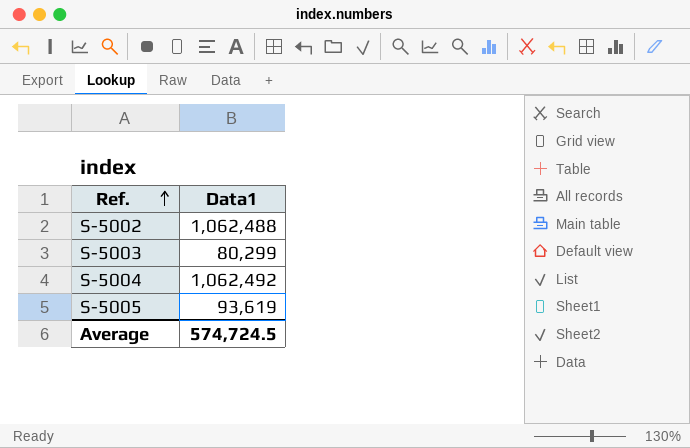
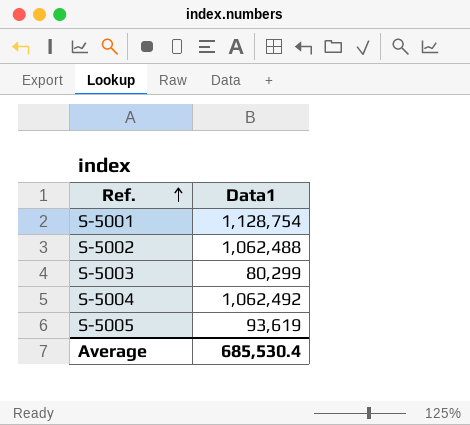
row S-5001: none -> 1,128,754
Average | Data1: 574,724.5 -> 685,530.4

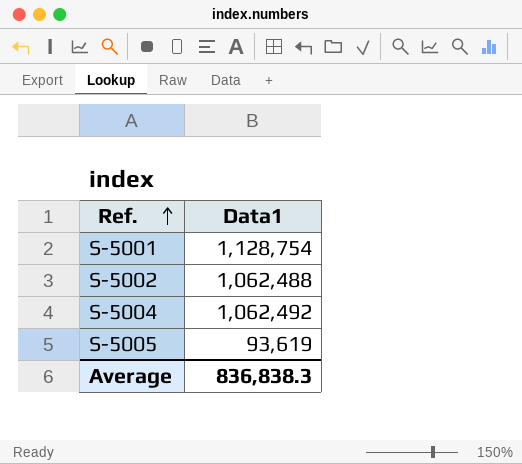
row S-5003: 80,299 -> none
Average | Data1: 685,530.4 -> 836,838.3

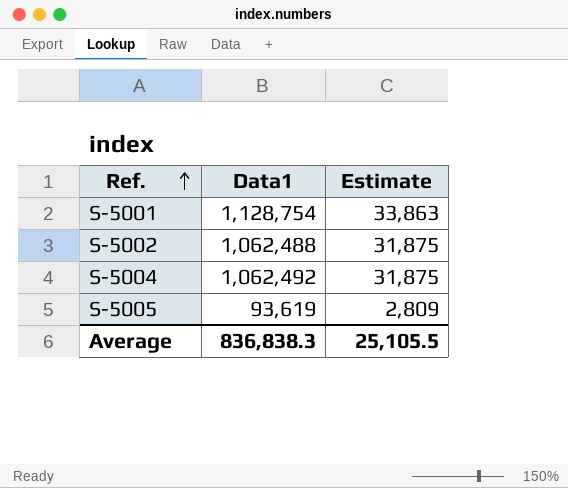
column Estimate | formula: none -> [Data1] * 0.03

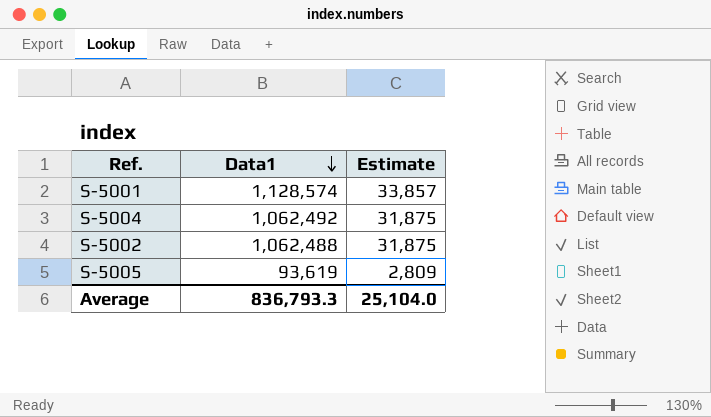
row order: Ref. ascending -> Data1 descending
S-5001 | Data1: 1,128,754 -> 1,128,574
S-5001 | Estimate: 33,863 -> 33,857
Average | Data1: 836,838.3 -> 836,793.3
Average | Estimate: 25,105.5 -> 25,104.0

